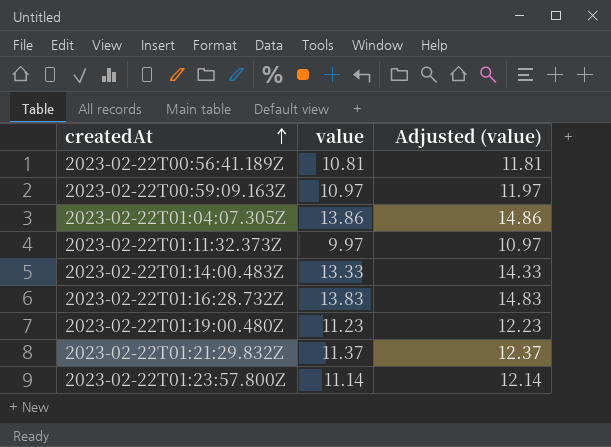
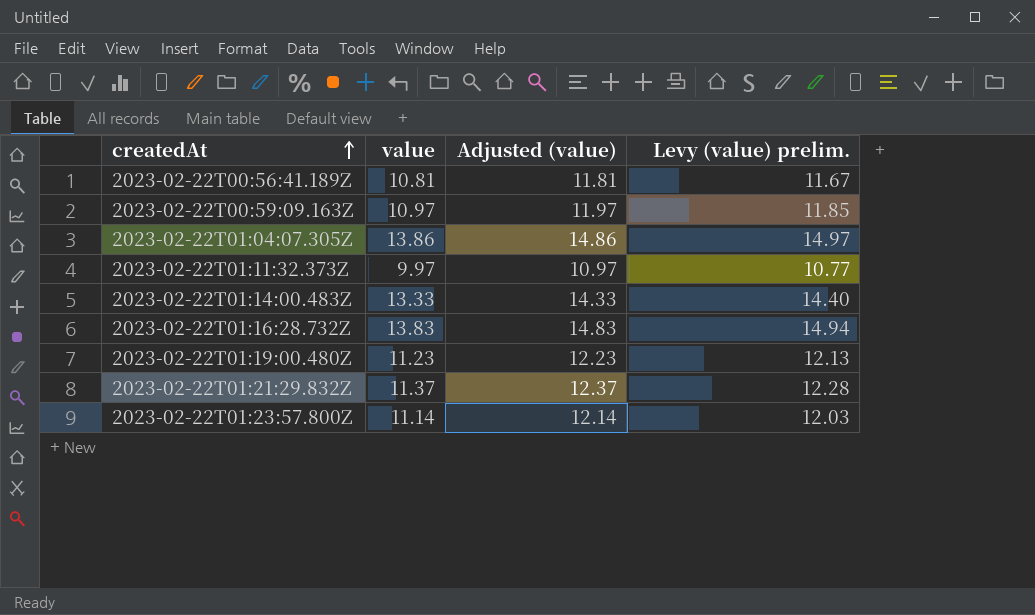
column Levy (value) prelim. | formula: none -> [value] * 1.08

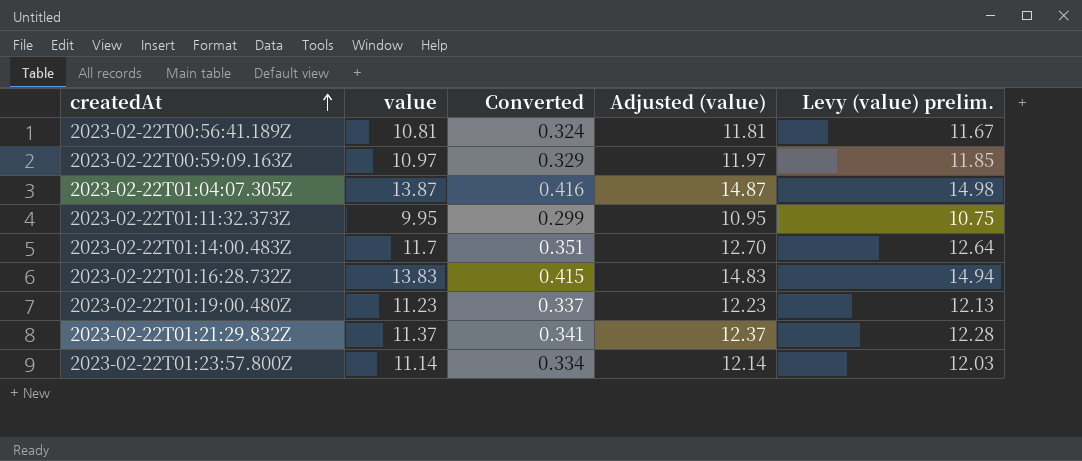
column Converted | formula: none -> [value] * 0.03
2023-02-22T01:04:07.305Z | value: 13.86 -> 13.87
2023-02-22T01:04:07.305Z | Adjusted (value): 14.86 -> 14.87
2023-02-22T01:04:07.305Z | Levy (value) prelim.: 14.97 -> 14.98
2023-02-22T01:11:32.373Z | value: 9.97 -> 9.95
2023-02-22T01:11:32.373Z | Adjusted (value): 10.97 -> 10.95
2023-02-22T01:11:32.373Z | Levy (value) prelim.: 10.77 -> 10.75
2023-02-22T01:14:00.483Z | value: 13.33 -> 11.7
2023-02-22T01:14:00.483Z | Adjusted (value): 14.33 -> 12.70
2023-02-22T01:14:00.483Z | Levy (value) prelim.: 14.40 -> 12.64

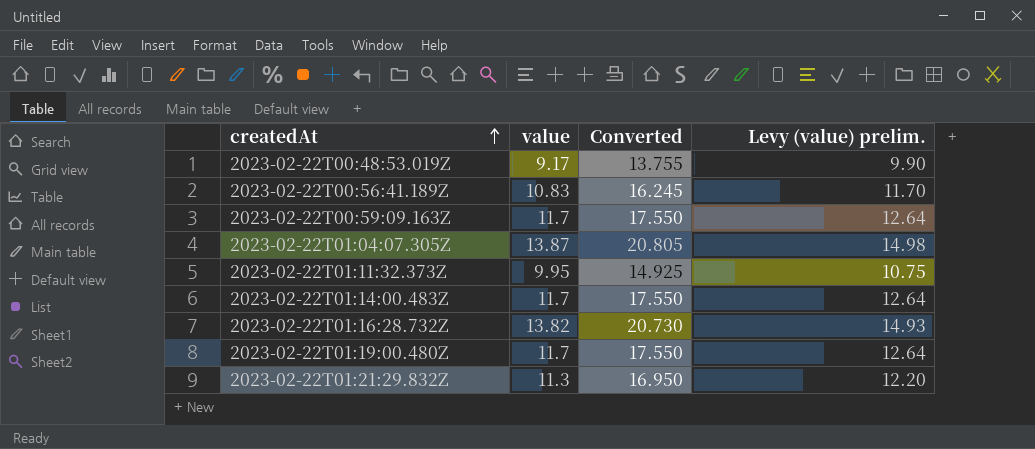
column Adjusted (value) | formula: [value] + 1 -> none
column Converted | formula: [value] * 0.03 -> [value] * 1.5
row 2023-02-22T01:23:57.800Z: 11.14 | 0.334 | 12.14 | 12.03 -> none
row 2023-02-22T00:48:53.019Z: none -> 9.17 | 13.755 | 9.90
2023-02-22T00:56:41.189Z | value: 10.81 -> 10.83
2023-02-22T00:56:41.189Z | Levy (value) prelim.: 11.67 -> 11.70
2023-02-22T00:59:09.163Z | value: 10.97 -> 11.7
2023-02-22T00:59:09.163Z | Levy (value) prelim.: 11.85 -> 12.64
2023-02-22T01:16:28.732Z | value: 13.83 -> 13.82
2023-02-22T01:16:28.732Z | Levy (value) prelim.: 14.94 -> 14.93
2023-02-22T01:19:00.480Z | value: 11.23 -> 11.7
2023-02-22T01:19:00.480Z | Levy (value) prelim.: 12.13 -> 12.64
2023-02-22T01:21:29.832Z | value: 11.37 -> 11.3
2023-02-22T01:21:29.832Z | Levy (value) prelim.: 12.28 -> 12.20

